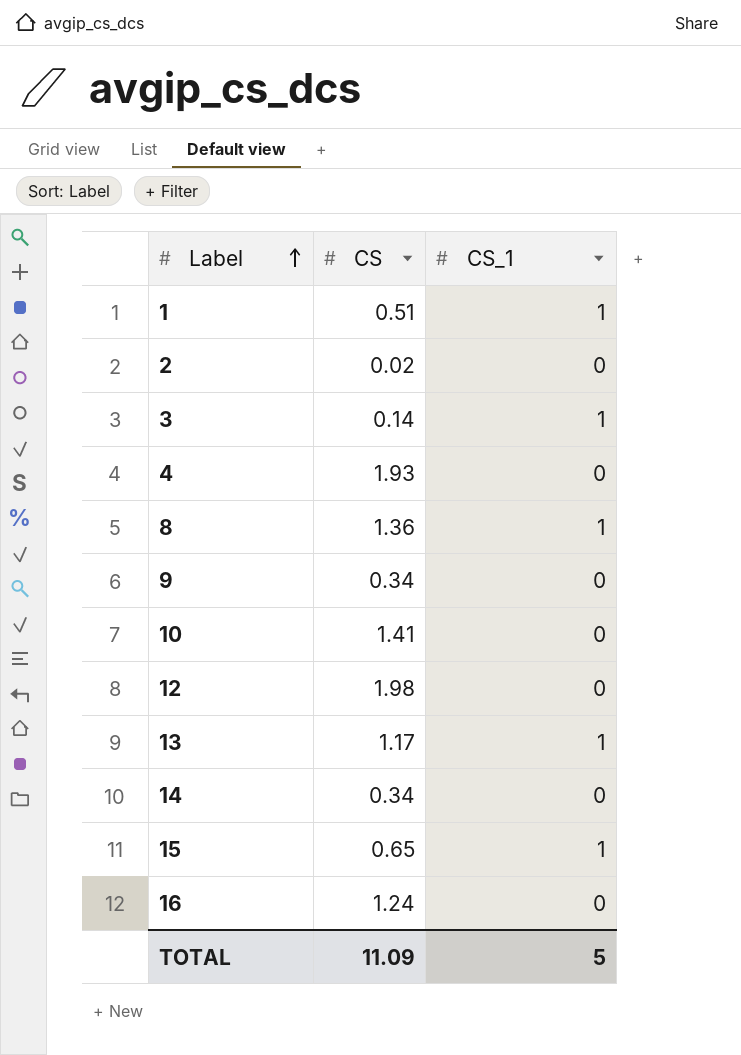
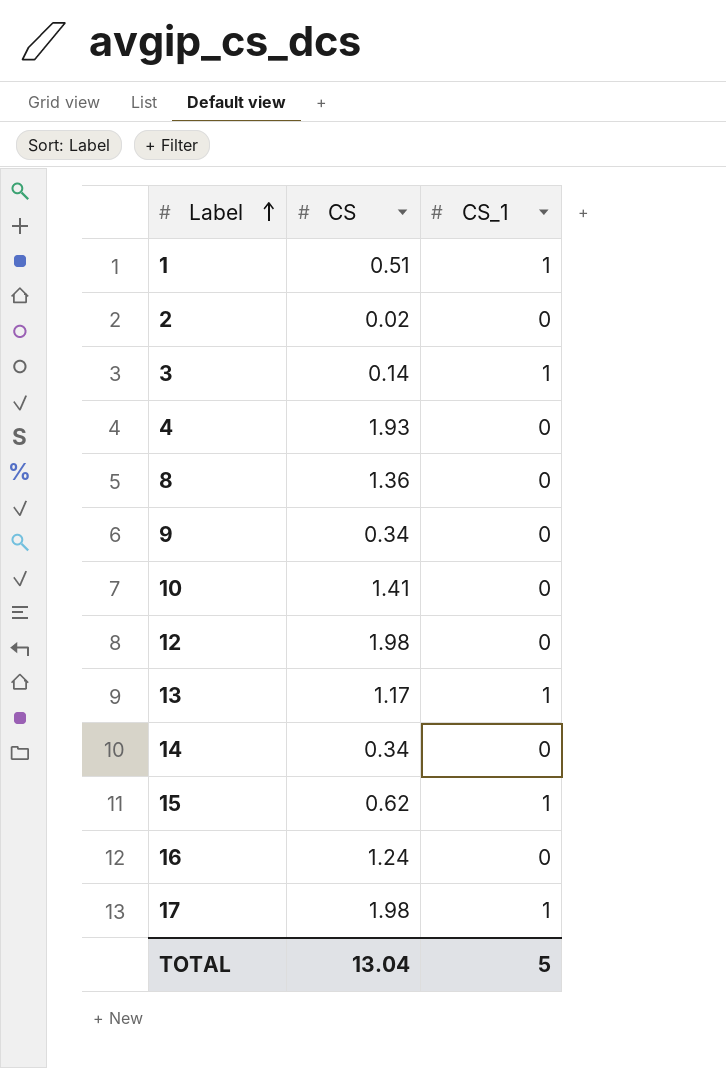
8 | CS_1: 1 -> 0
15 | CS: 0.65 -> 0.62
row 17: none -> 1.98 | 1
TOTAL | CS: 11.09 -> 13.04

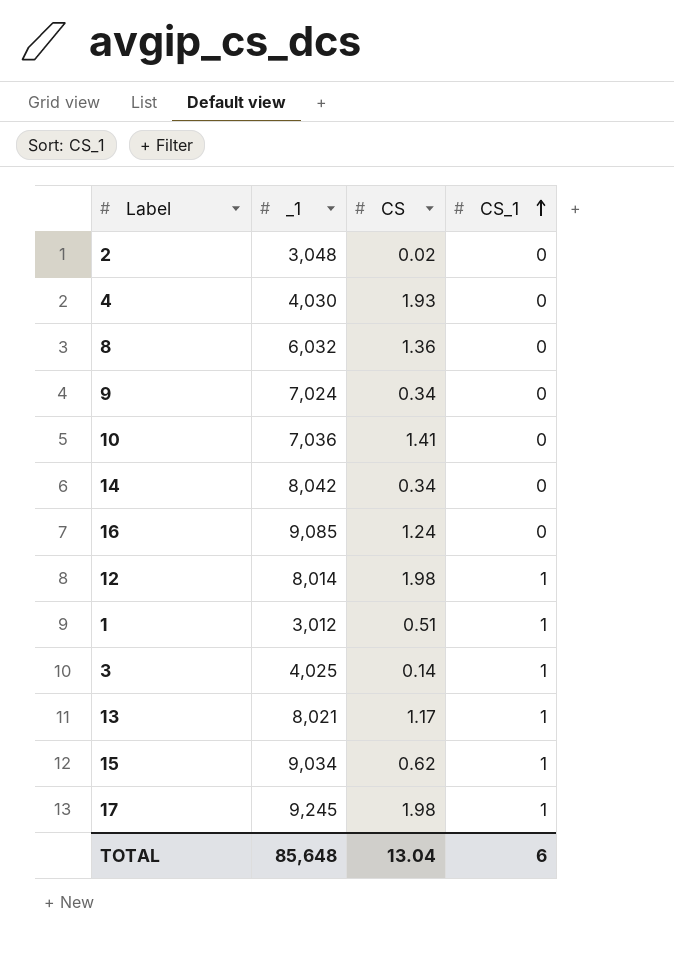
row order: Label ascending -> CS_1 ascending
column _1 | position: none -> 2
12 | CS_1: 0 -> 1
TOTAL | CS_1: 5 -> 6

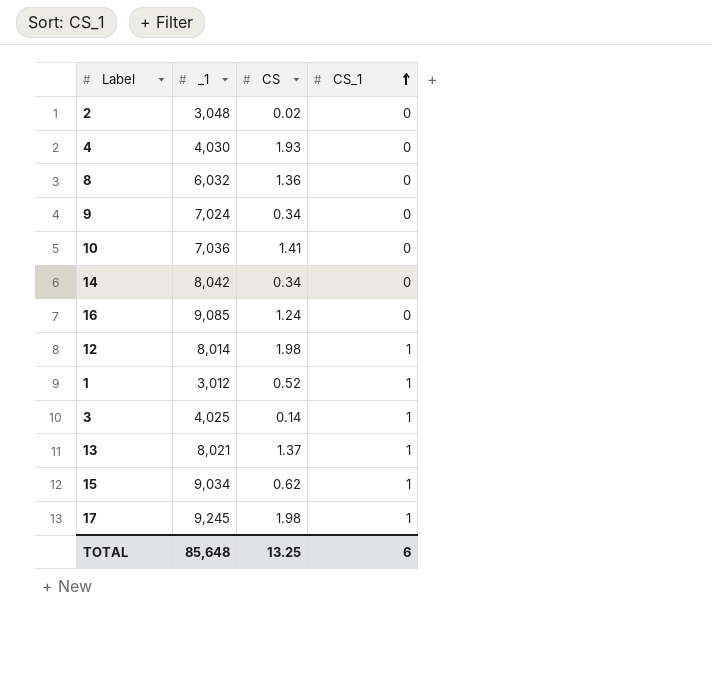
1 | CS: 0.51 -> 0.52
13 | CS: 1.17 -> 1.37
TOTAL | CS: 13.04 -> 13.25

